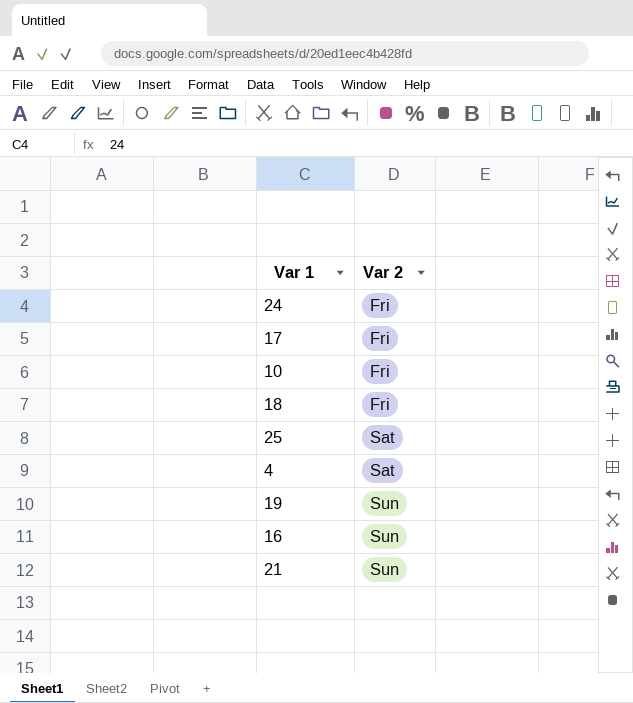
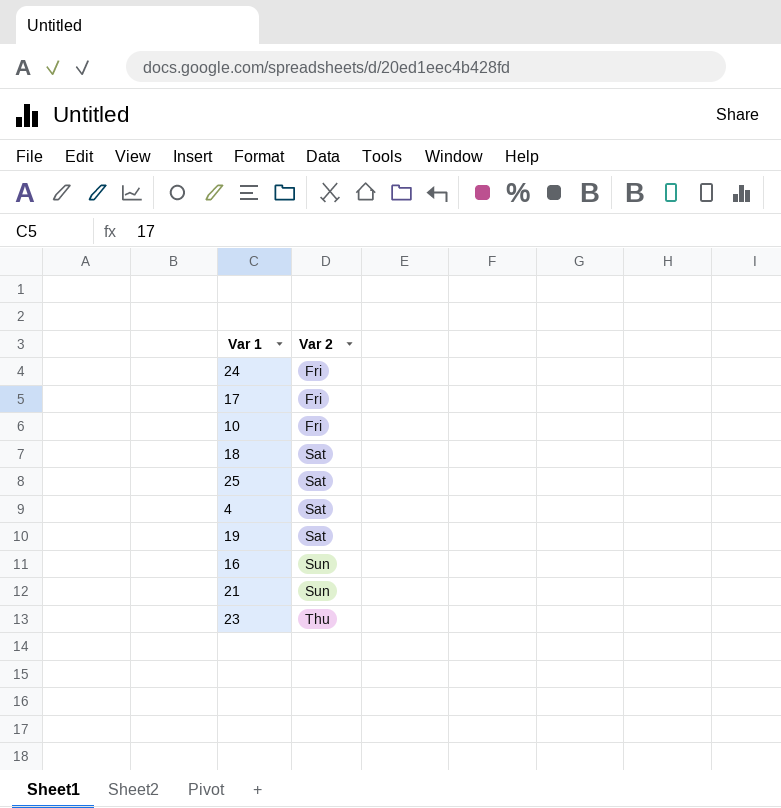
18 | Var 2: Fri -> Sat
19 | Var 2: Sun -> Sat
row 23: none -> Thu

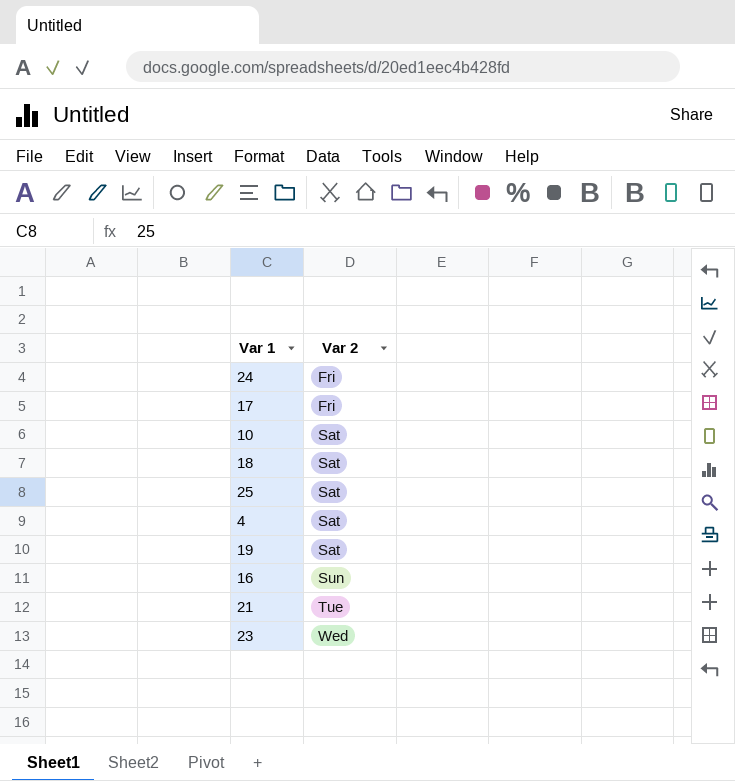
10 | Var 2: Fri -> Sat
21 | Var 2: Sun -> Tue
23 | Var 2: Thu -> Wed

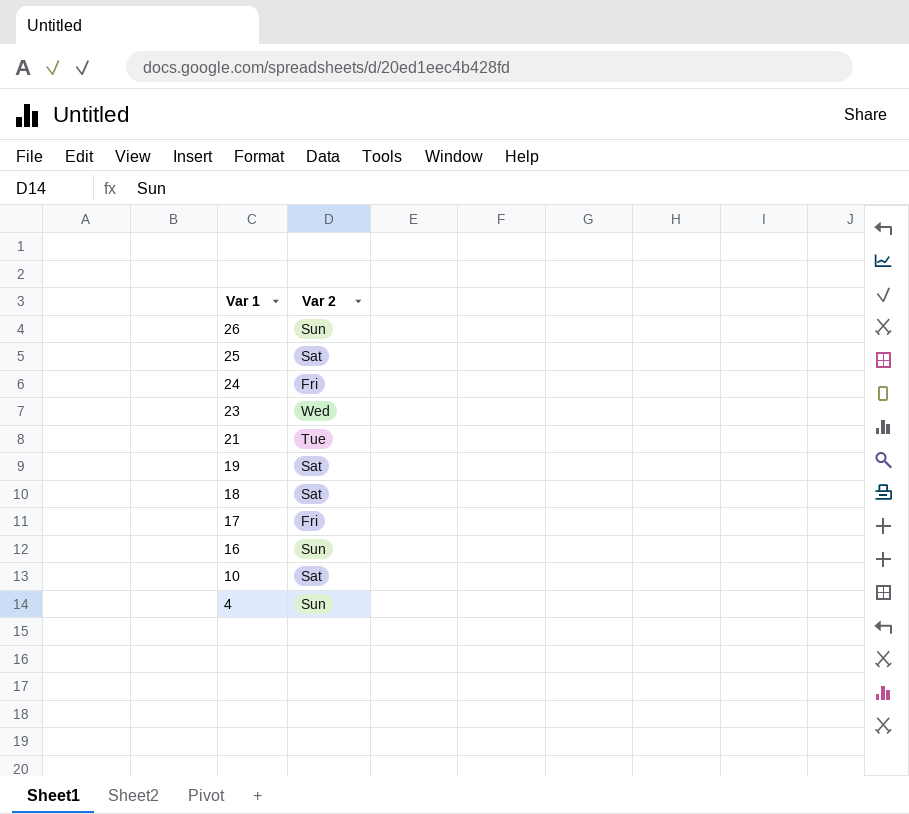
row order: Var 2 ascending -> Var 1 descending
row 26: none -> Sun
4 | Var 2: Sat -> Sun

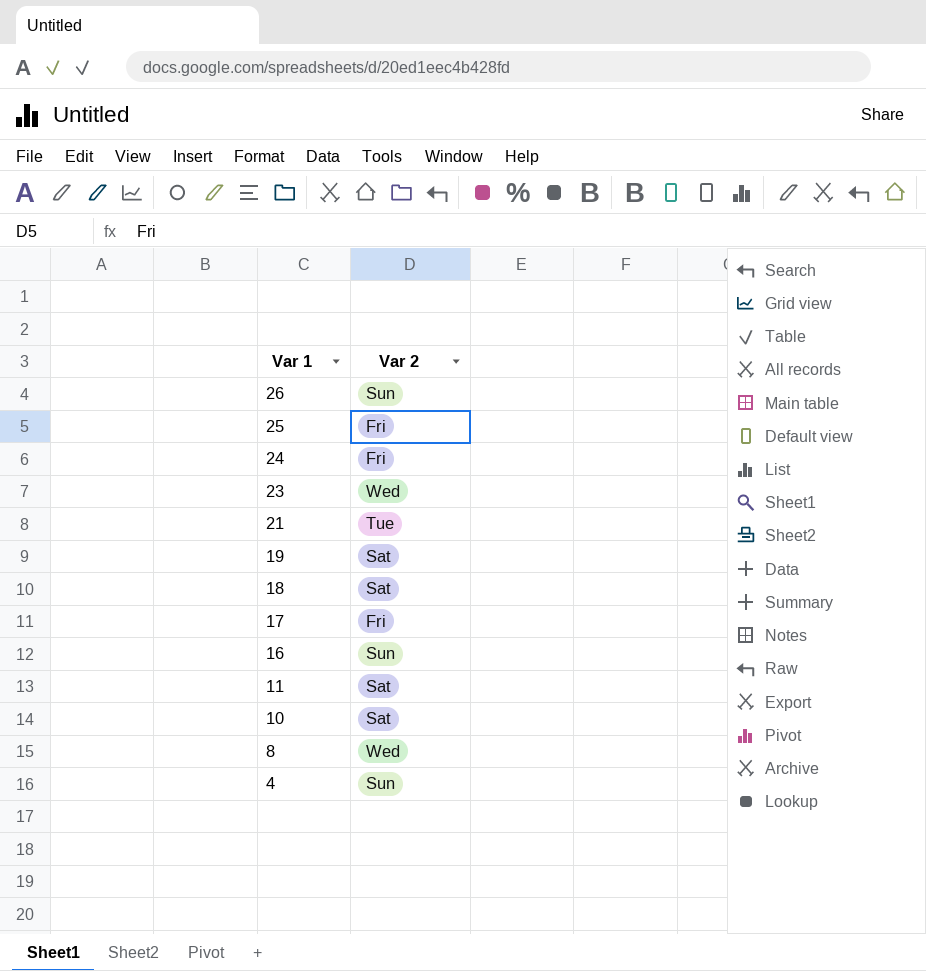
25 | Var 2: Sat -> Fri
row 11: none -> Sat
row 8: none -> Wed

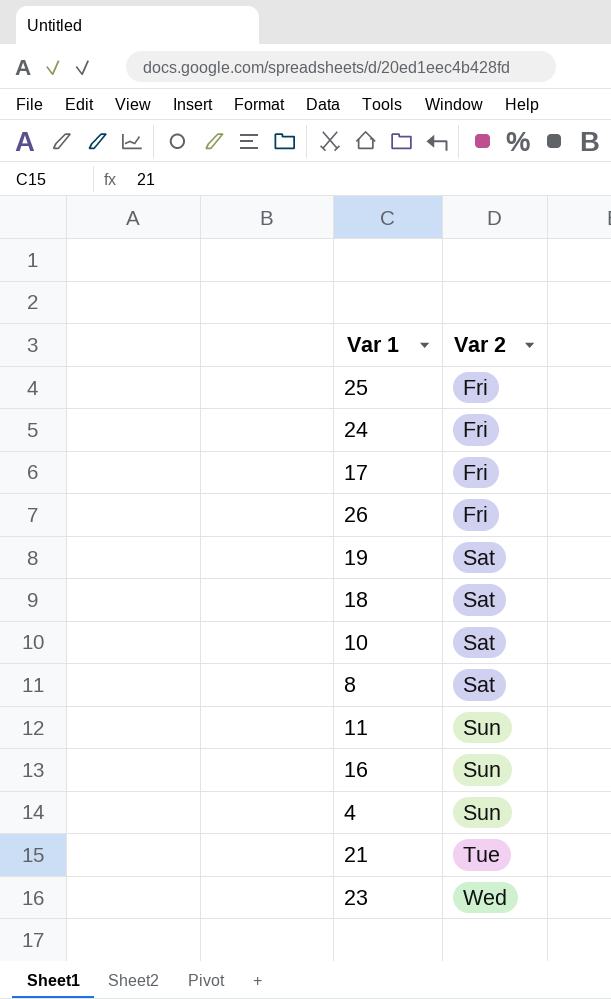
row order: Var 1 descending -> Var 2 ascending
26 | Var 2: Sun -> Fri
8 | Var 2: Wed -> Sat
11 | Var 2: Sat -> Sun

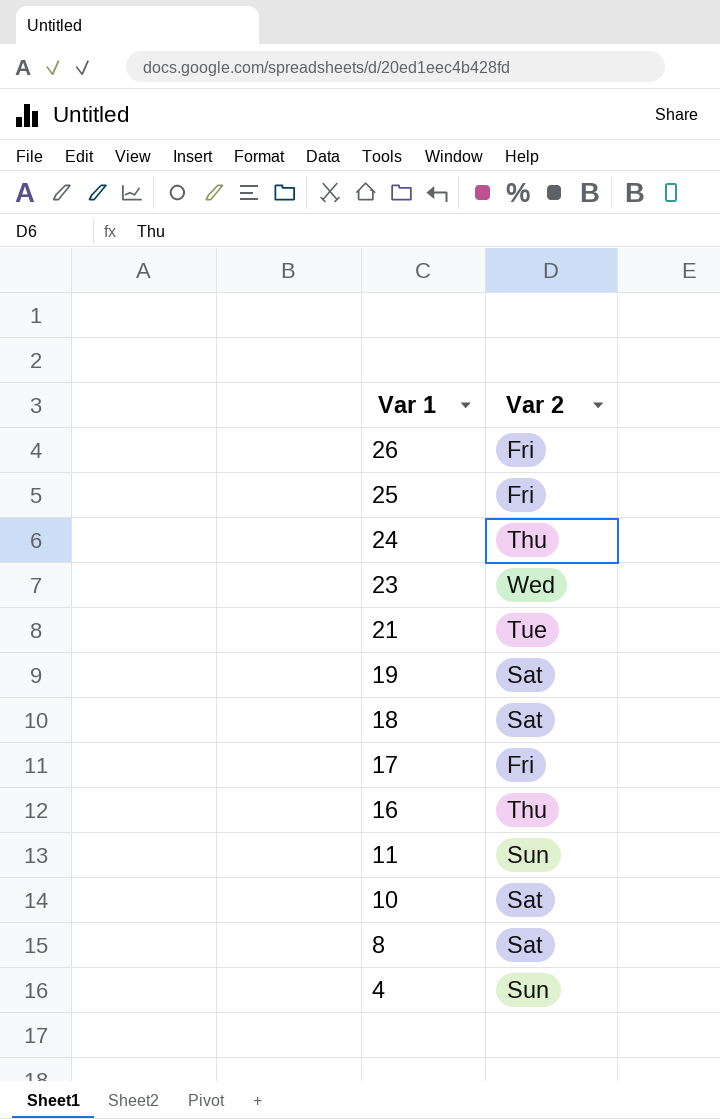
row order: Var 2 ascending -> Var 1 descending
24 | Var 2: Fri -> Thu
16 | Var 2: Sun -> Thu

